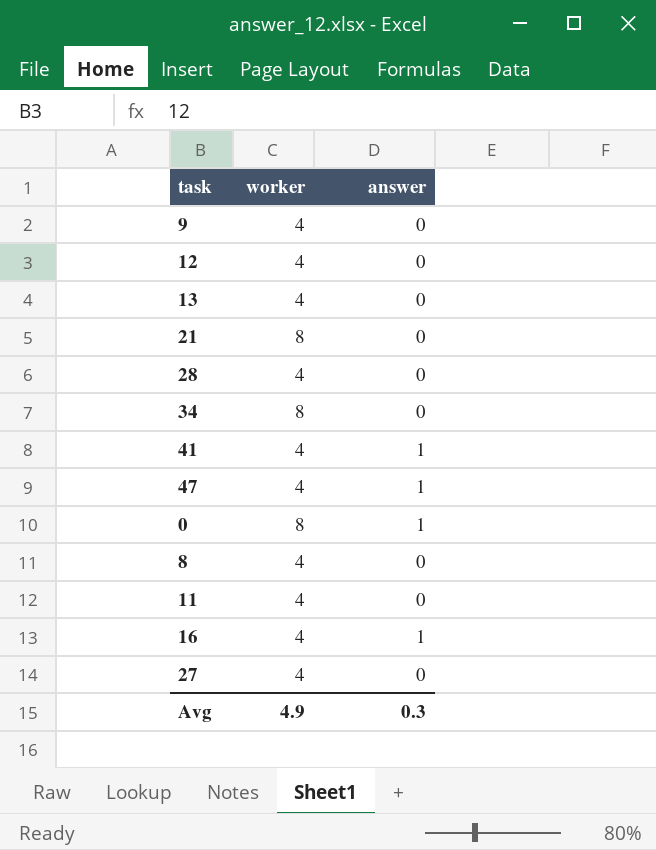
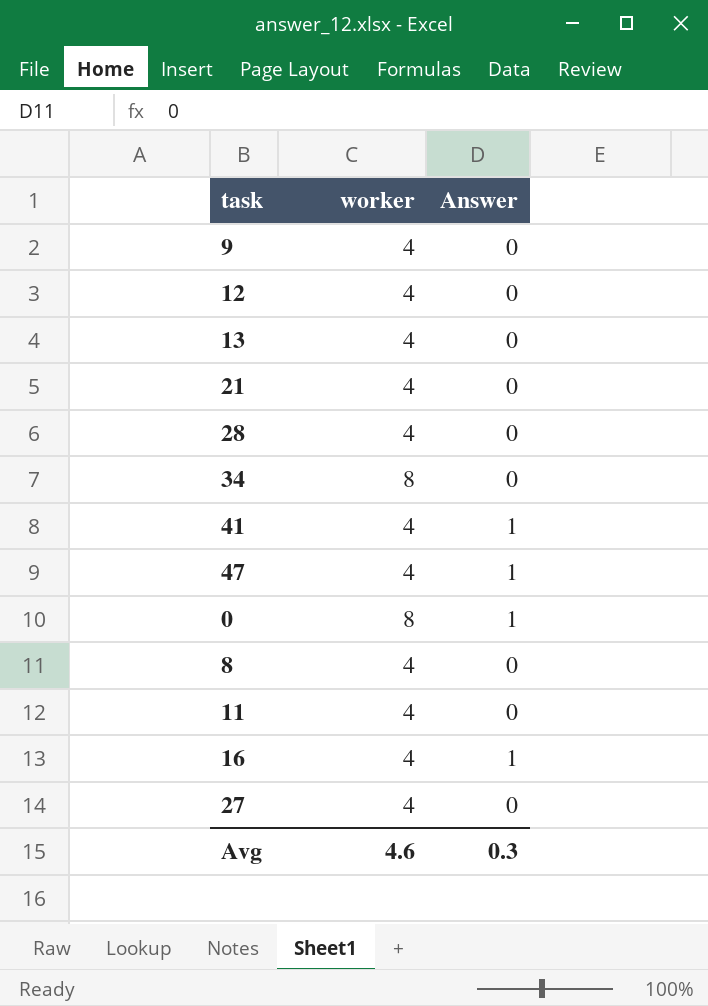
column name: answer -> Answer
21 | worker: 8 -> 4
Avg | worker: 4.9 -> 4.6

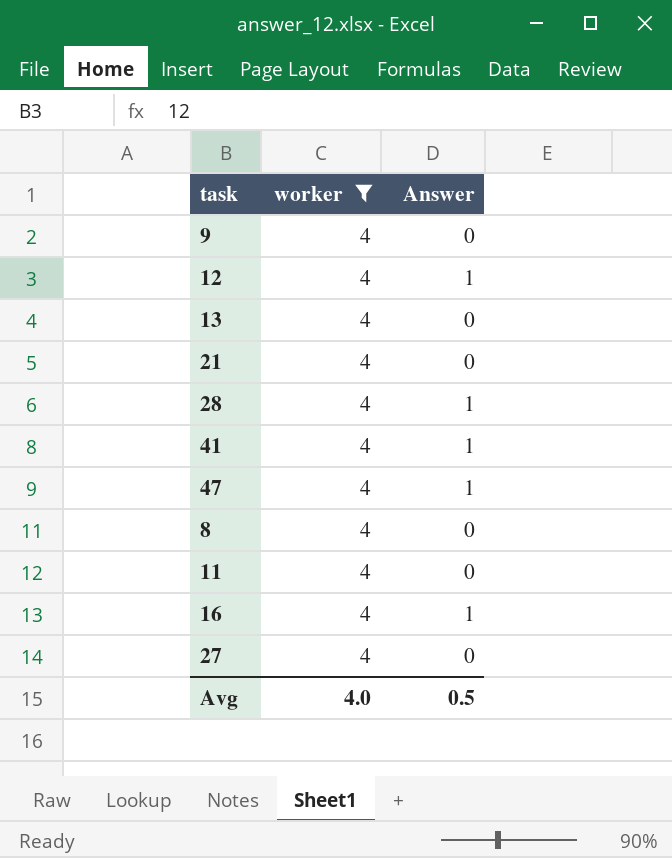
filter: none -> worker = 4
12 | Answer: 0 -> 1
28 | Answer: 0 -> 1
Avg | worker: 4.6 -> 4.0
Avg | Answer: 0.3 -> 0.5

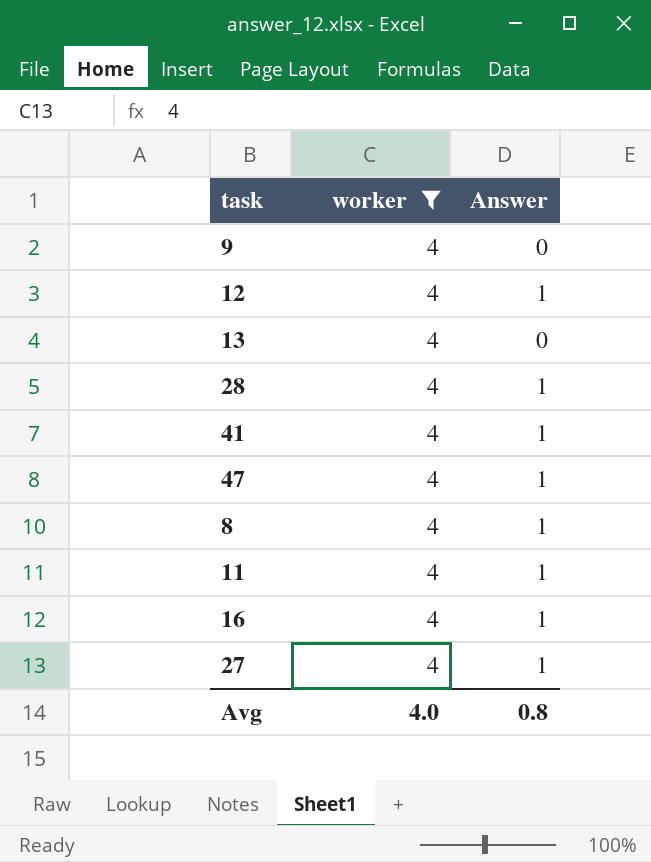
row 21: 4 | 0 -> none
8 | Answer: 0 -> 1
11 | Answer: 0 -> 1
27 | Answer: 0 -> 1
Avg | Answer: 0.5 -> 0.8

